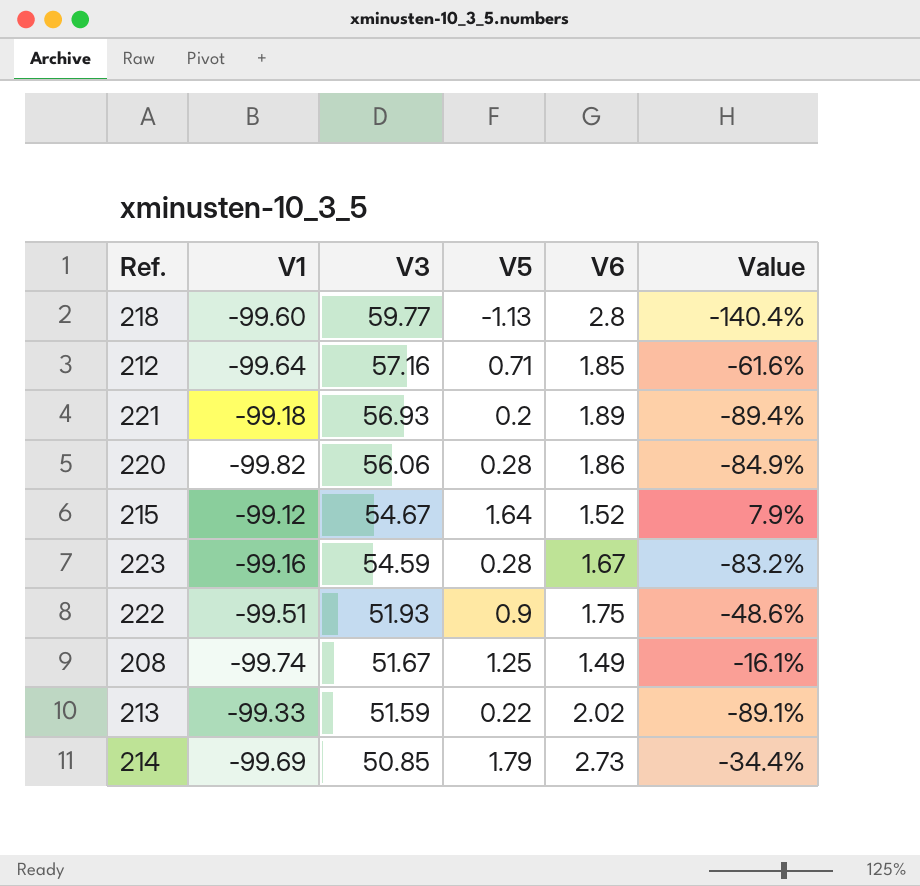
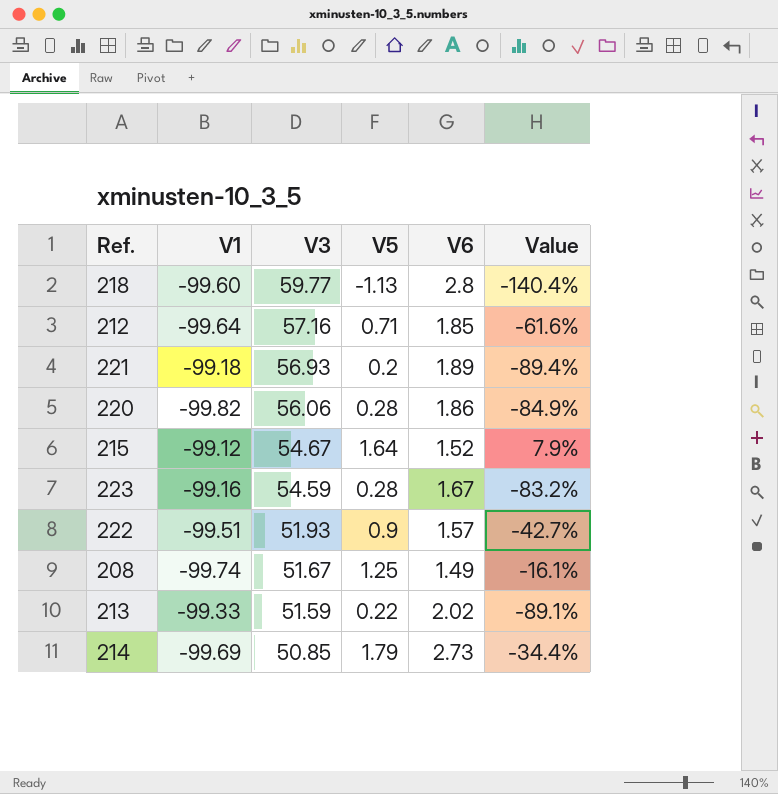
222 | V6: 1.75 -> 1.57
222 | Value: -48.6% -> -42.7%

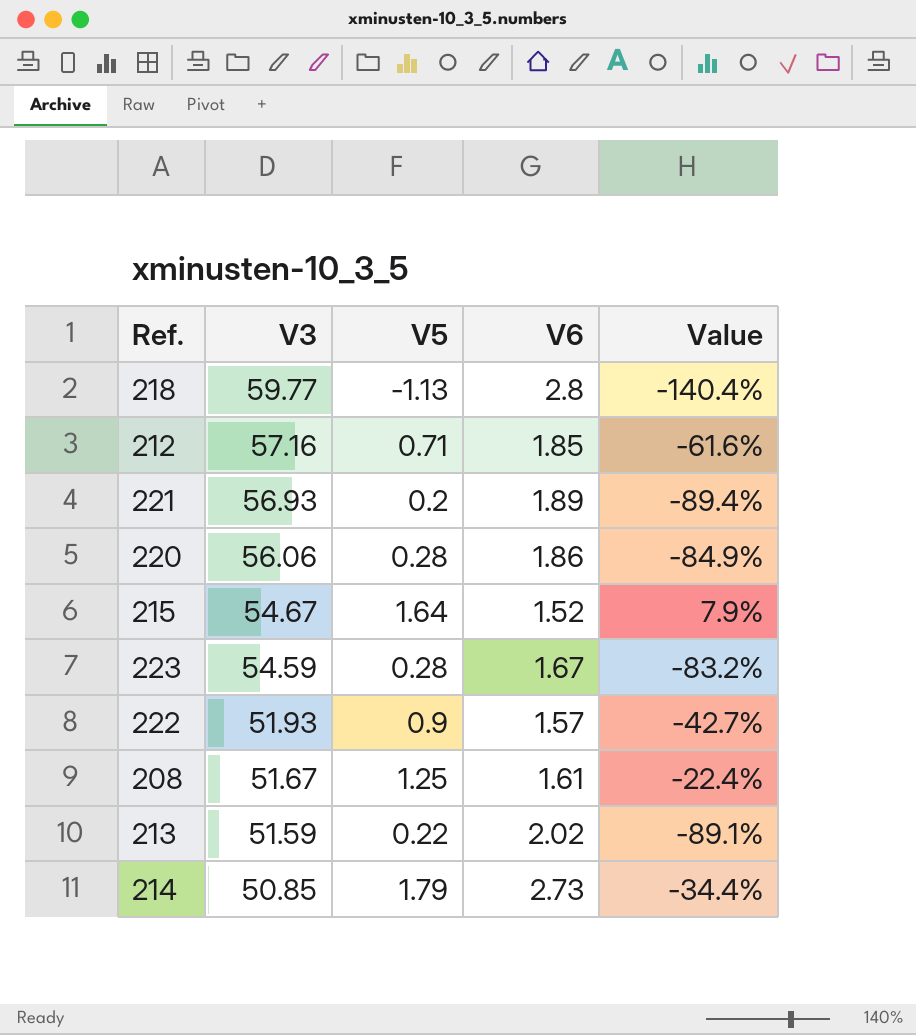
column V1 | position: 2 -> none
208 | V6: 1.49 -> 1.61
208 | Value: -16.1% -> -22.4%

